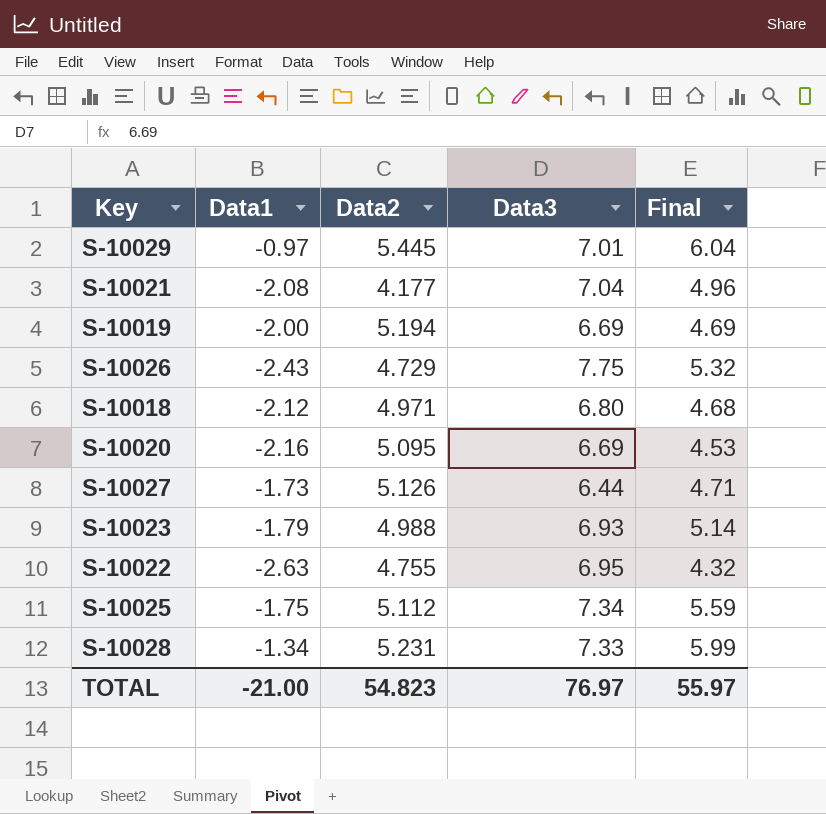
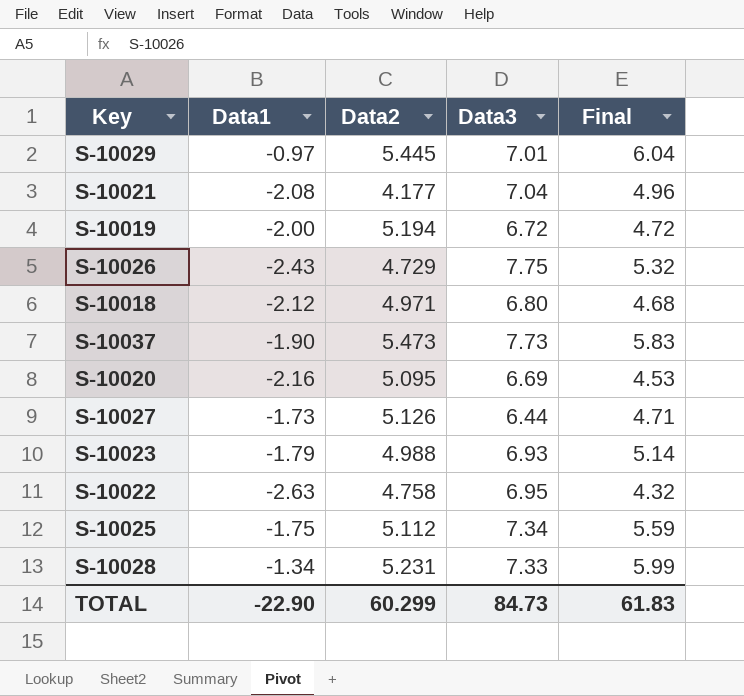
S-10019 | Data3: 6.69 -> 6.72
S-10019 | Final: 4.69 -> 4.72
row S-10037: none -> -1.90 | 5.473 | 7.73 | 5.83
S-10022 | Data2: 4.755 -> 4.758
TOTAL | Data1: -21.00 -> -22.90
TOTAL | Data2: 54.823 -> 60.299
TOTAL | Data3: 76.97 -> 84.73
TOTAL | Final: 55.97 -> 61.83

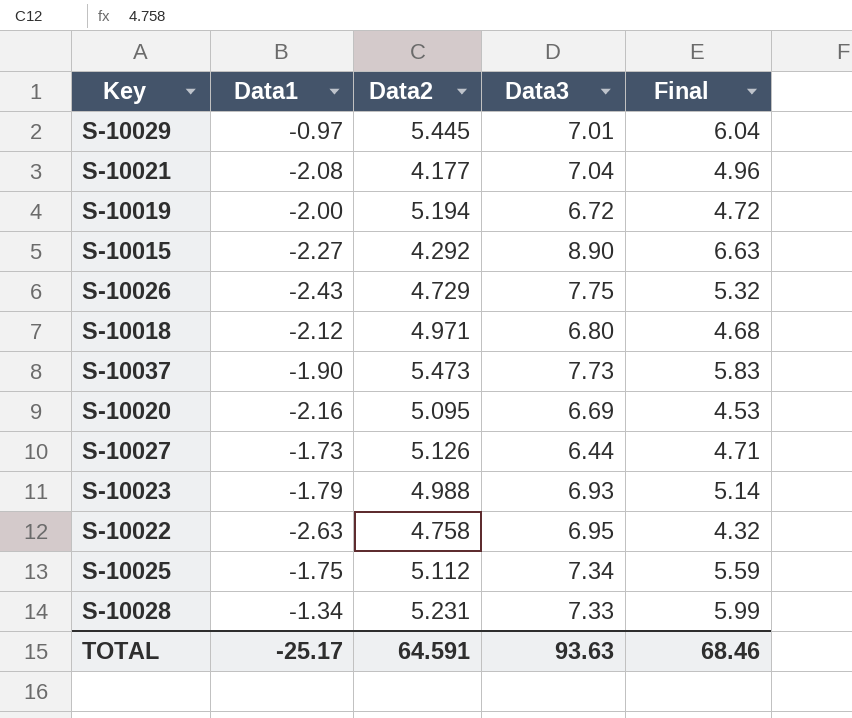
row S-10015: none -> -2.27 | 4.292 | 8.90 | 6.63
TOTAL | Data1: -22.90 -> -25.17
TOTAL | Data2: 60.299 -> 64.591
TOTAL | Data3: 84.73 -> 93.63
TOTAL | Final: 61.83 -> 68.46

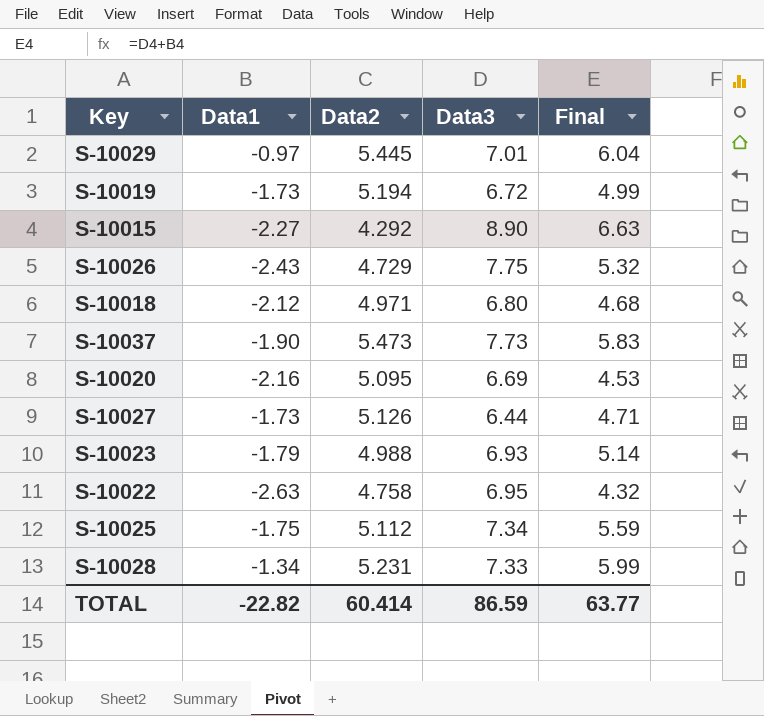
row S-10021: -2.08 | 4.177 | 7.04 | 4.96 -> none
S-10019 | Data1: -2.00 -> -1.73
S-10019 | Final: 4.72 -> 4.99
TOTAL | Data1: -25.17 -> -22.82
TOTAL | Data2: 64.591 -> 60.414
TOTAL | Data3: 93.63 -> 86.59
TOTAL | Final: 68.46 -> 63.77

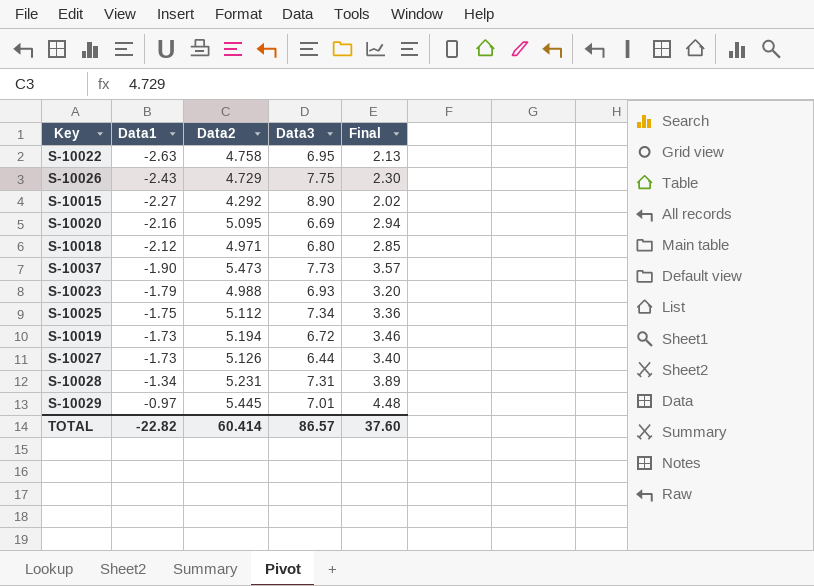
row order: none -> Data1 ascending
column Final | formula: [Data1] + [Data3] -> [Data1] + [Data2]
S-10028 | Data3: 7.33 -> 7.31
TOTAL | Data3: 86.59 -> 86.57
TOTAL | Final: 63.77 -> 37.60

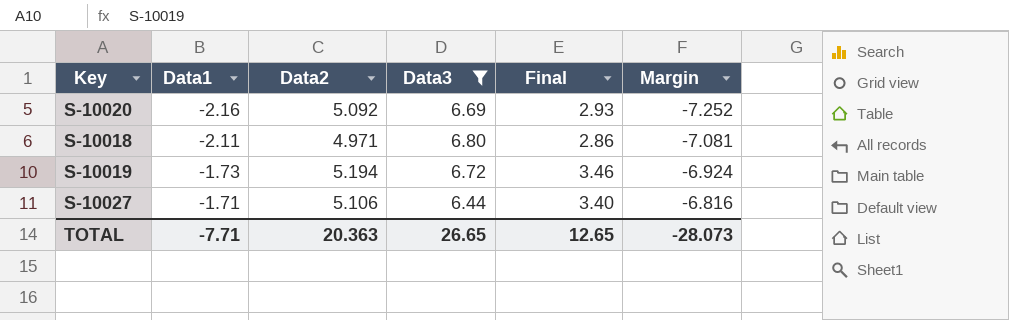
filter: none -> Data3 <= 6.80
column Margin | formula: none -> [Data1] - [Data2]
S-10020 | Data2: 5.095 -> 5.092
S-10020 | Final: 2.94 -> 2.93
S-10018 | Data1: -2.12 -> -2.11
S-10018 | Final: 2.85 -> 2.86
S-10027 | Data1: -1.73 -> -1.71
S-10027 | Data2: 5.126 -> 5.106
TOTAL | Data1: -22.82 -> -7.71
TOTAL | Data2: 60.414 -> 20.363
TOTAL | Data3: 86.57 -> 26.65
TOTAL | Final: 37.60 -> 12.65

